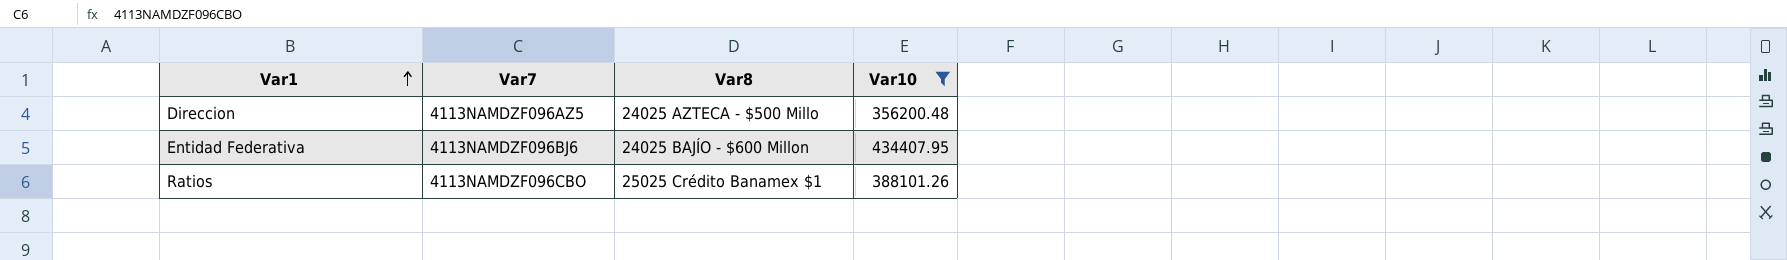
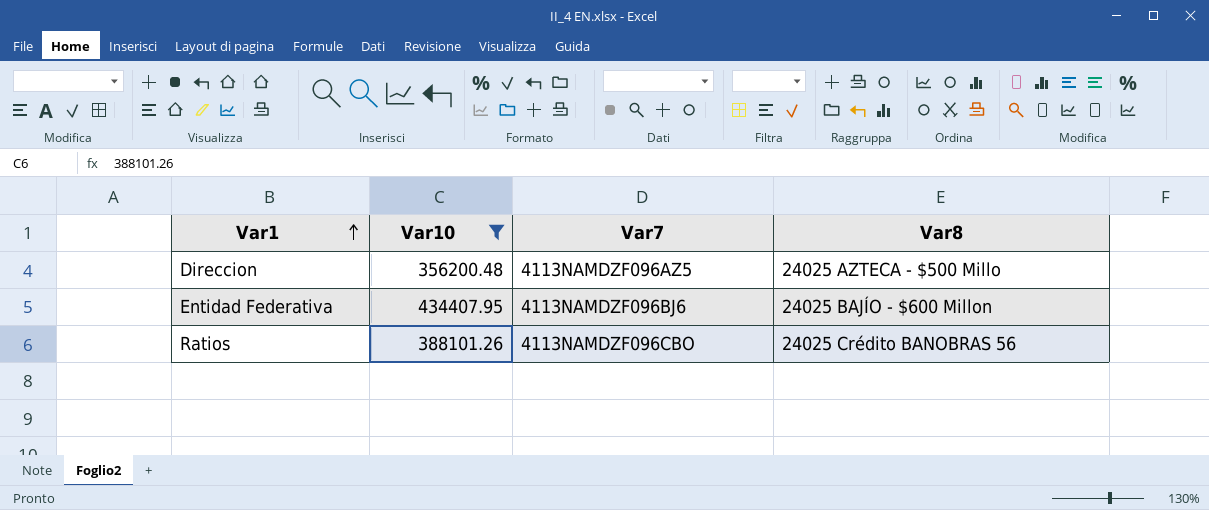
column Var10 | position: 4 -> 2
Ratios | Var8: 25025 Crédito Banamex $1 -> 24025 Crédito BANOBRAS 56

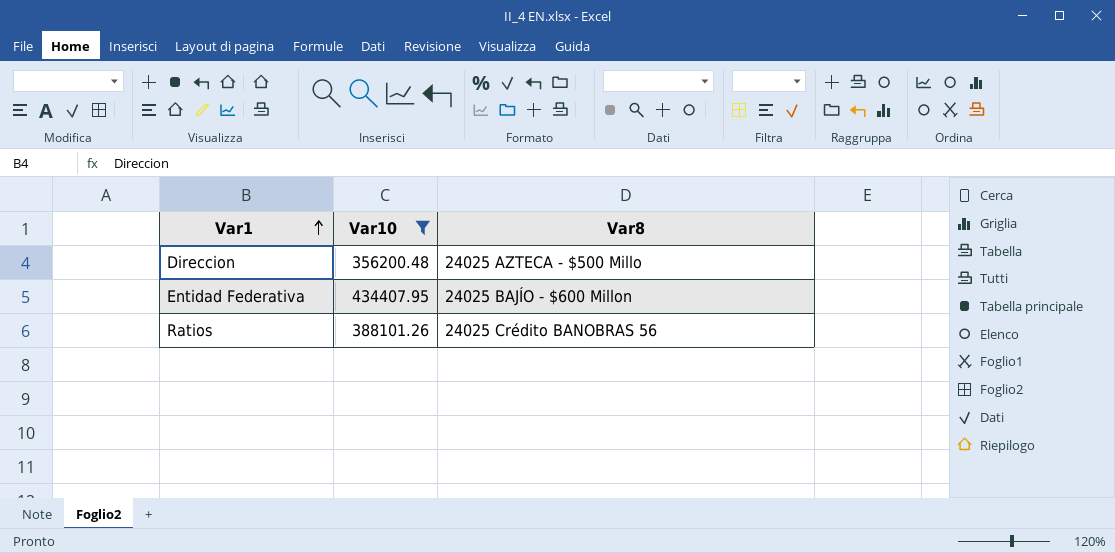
column Var7 | position: 3 -> none

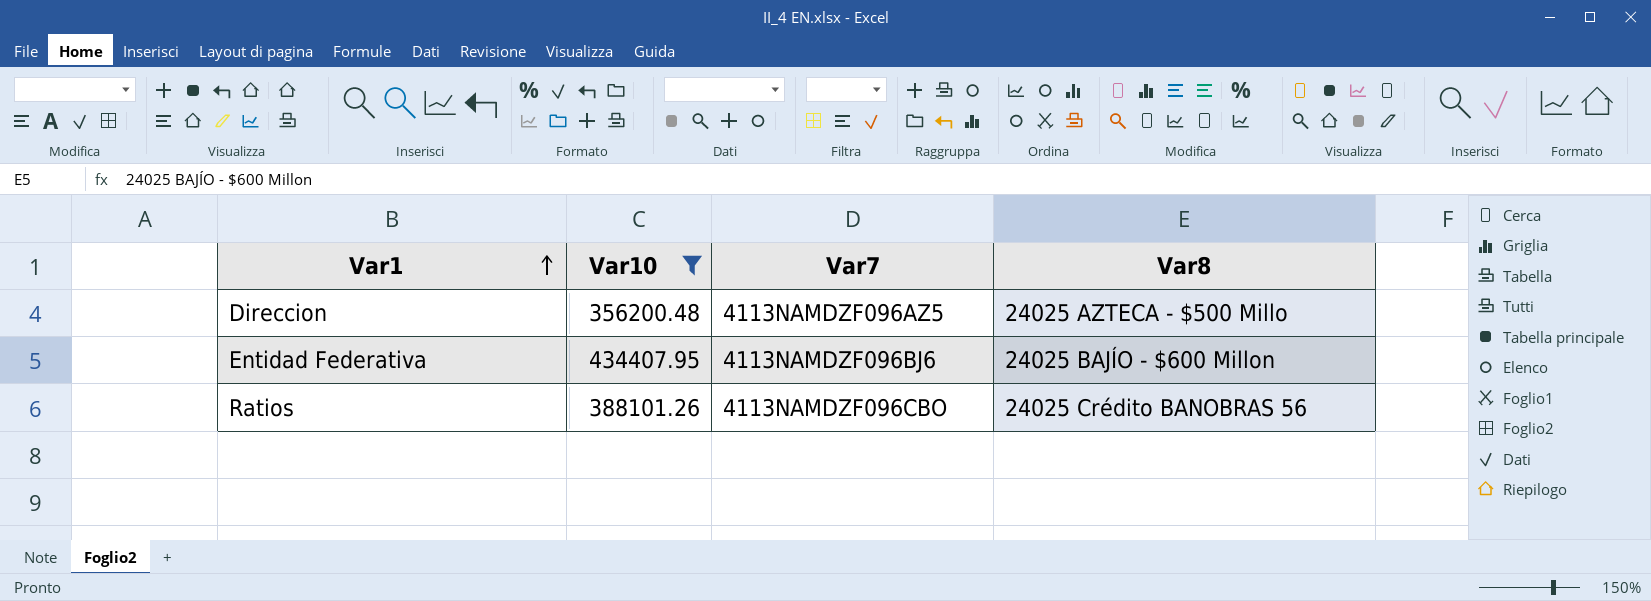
column Var7 | position: none -> 3

